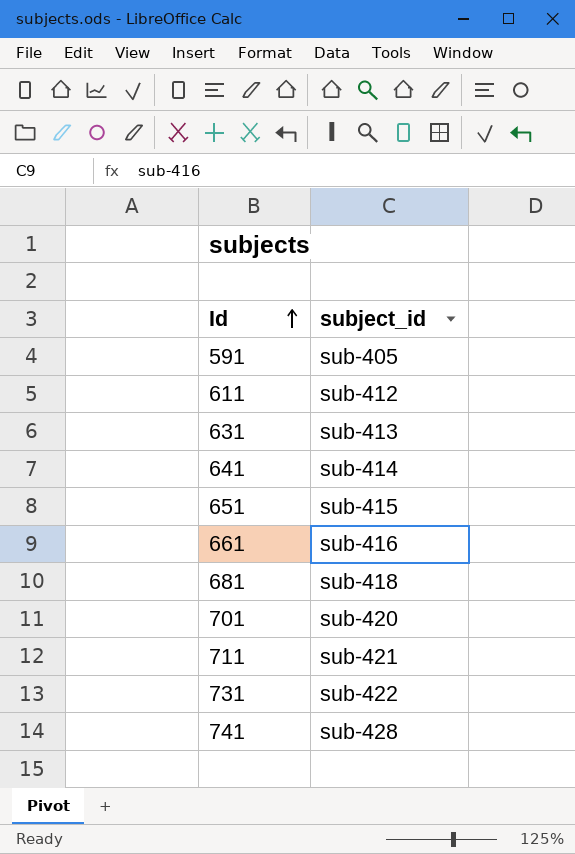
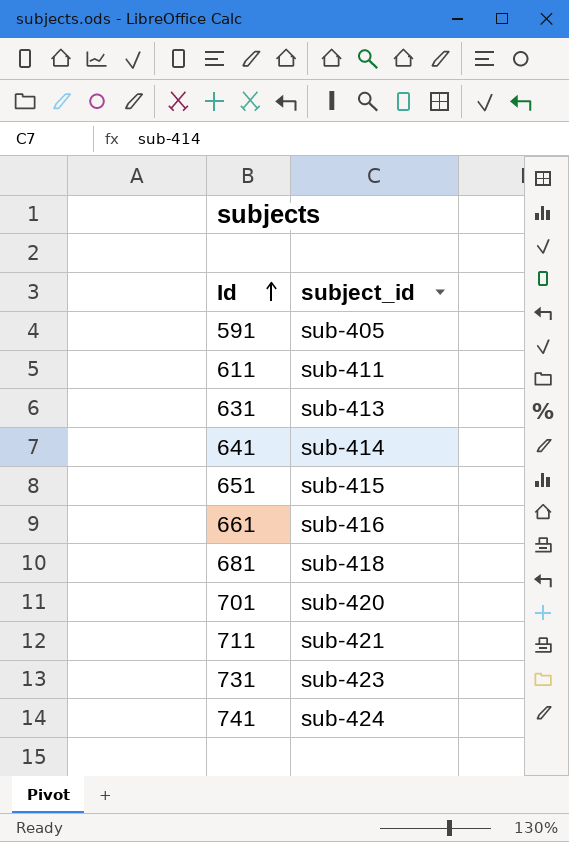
611 | subject_id: sub-412 -> sub-411
731 | subject_id: sub-422 -> sub-423
741 | subject_id: sub-428 -> sub-424

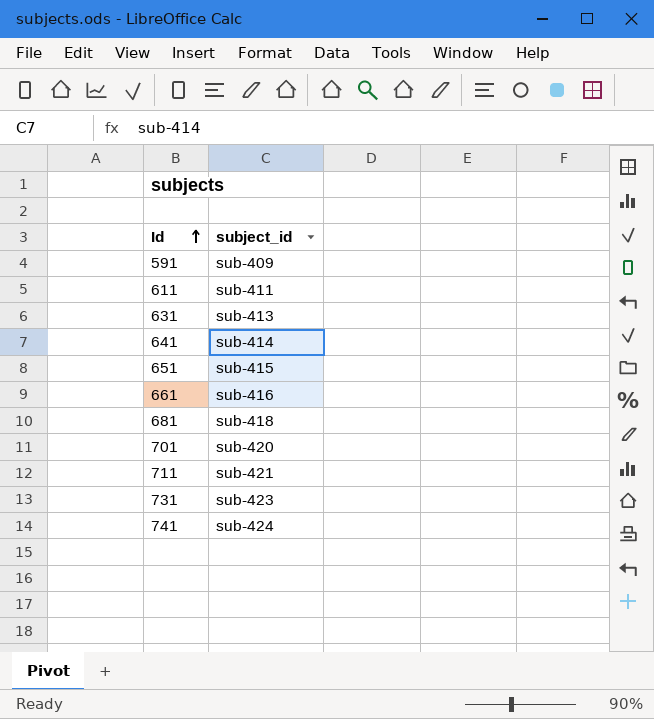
591 | subject_id: sub-405 -> sub-409

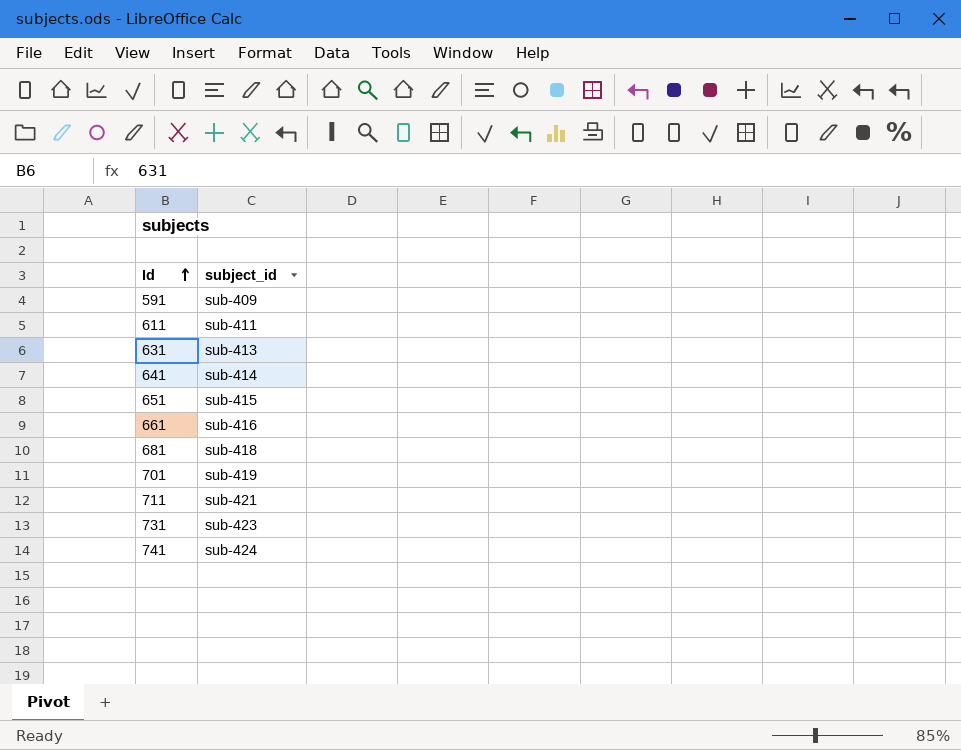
701 | subject_id: sub-420 -> sub-419

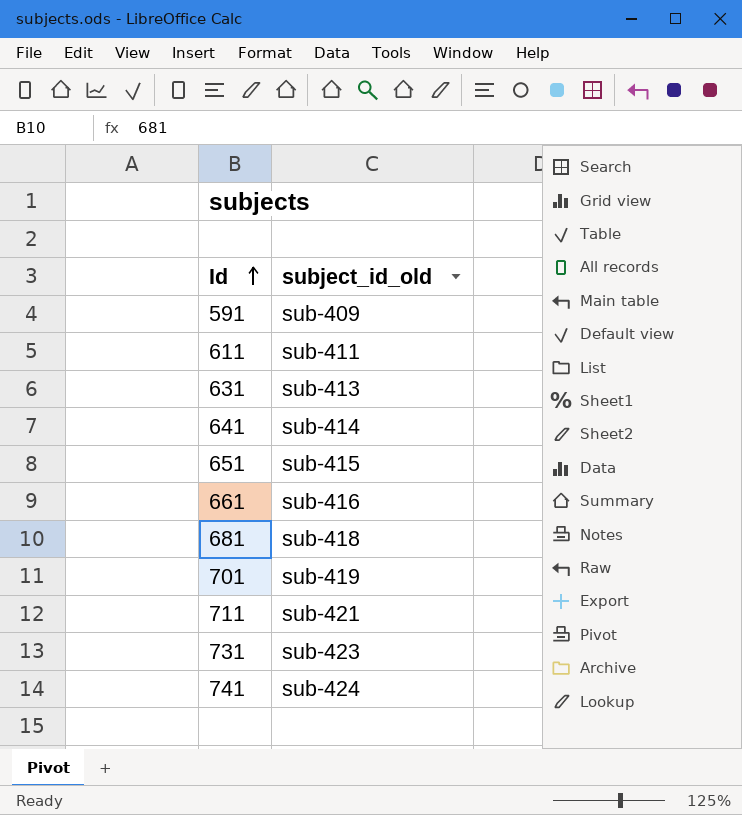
column name: subject_id -> subject_id_old

